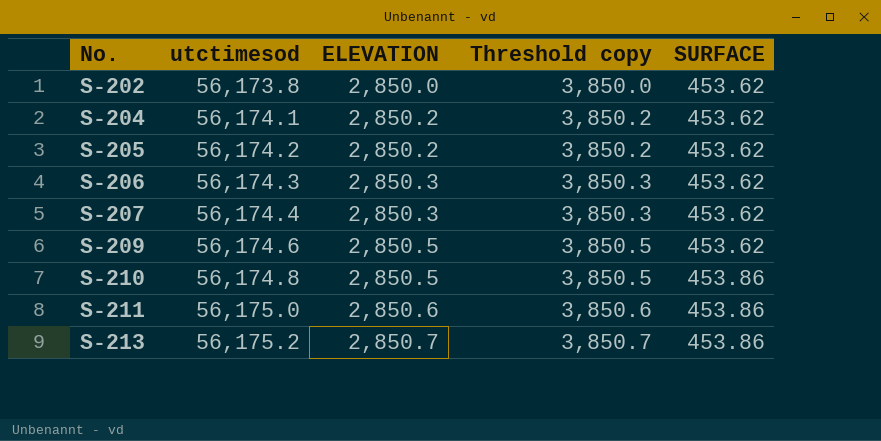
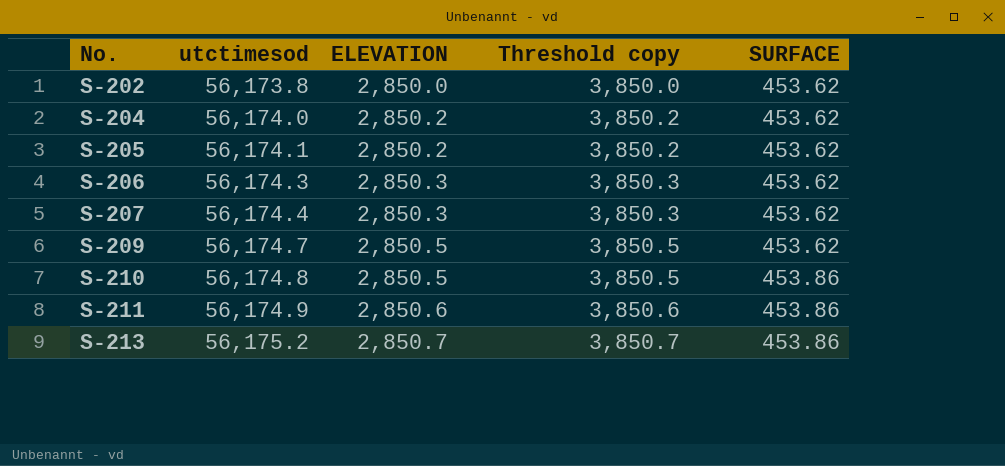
S-204 | utctimesod: 56,174.1 -> 56,174.0
S-205 | utctimesod: 56,174.2 -> 56,174.1
S-209 | utctimesod: 56,174.6 -> 56,174.7
S-211 | utctimesod: 56,175.0 -> 56,174.9

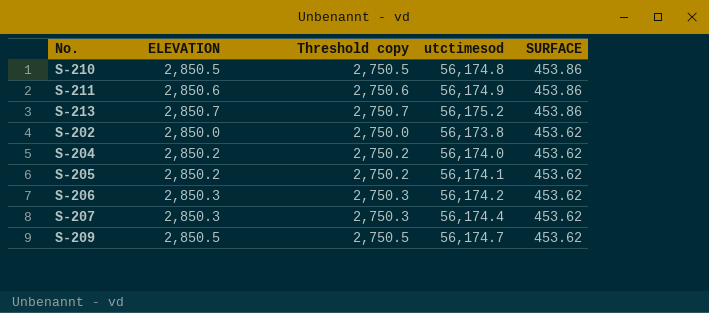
row order: No. ascending -> SURFACE descending
column Threshold copy | formula: [ELEVATION] + 1000 -> [ELEVATION] - 100
column utctimesod | position: 2 -> 4
S-206 | utctimesod: 56,174.3 -> 56,174.2

